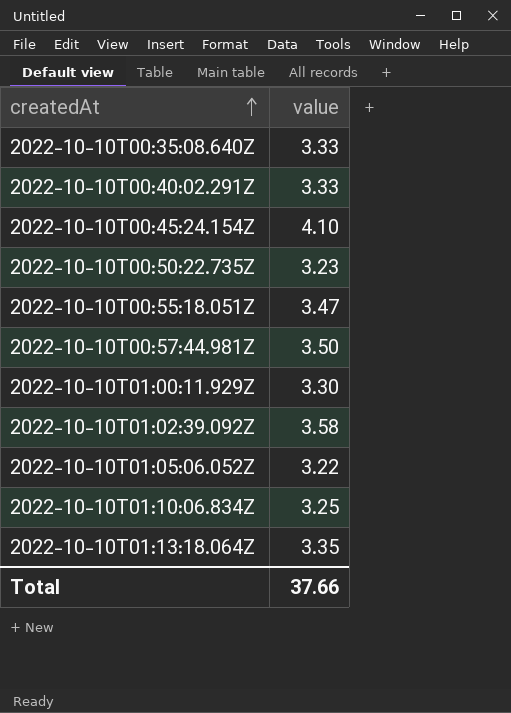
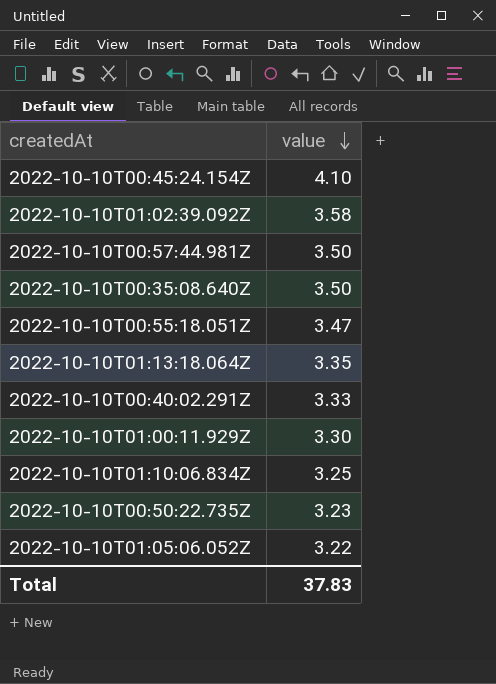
row order: createdAt ascending -> value descending
2022-10-10T00:35:08.640Z | value: 3.33 -> 3.50
Total | value: 37.66 -> 37.83

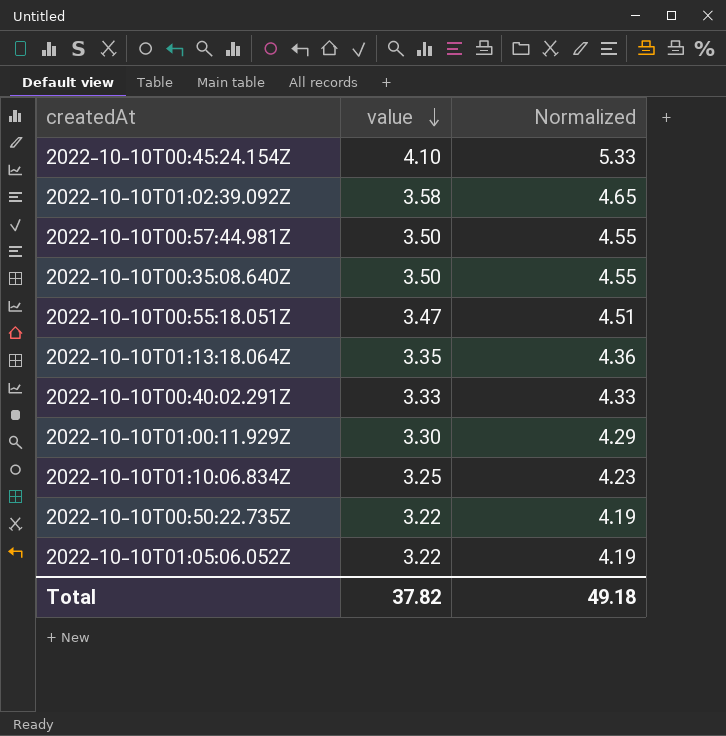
column Normalized | formula: none -> [value] * 1.3
2022-10-10T00:50:22.735Z | value: 3.23 -> 3.22
Total | value: 37.83 -> 37.82

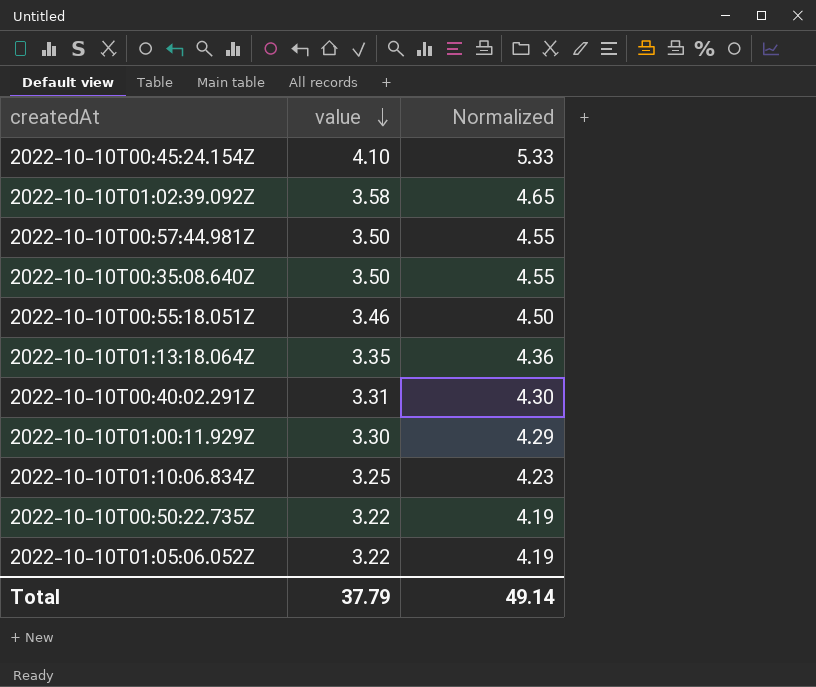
2022-10-10T00:55:18.051Z | value: 3.47 -> 3.46
2022-10-10T00:55:18.051Z | Normalized: 4.51 -> 4.50
2022-10-10T00:40:02.291Z | value: 3.33 -> 3.31
2022-10-10T00:40:02.291Z | Normalized: 4.33 -> 4.30
Total | value: 37.82 -> 37.79
Total | Normalized: 49.18 -> 49.14

